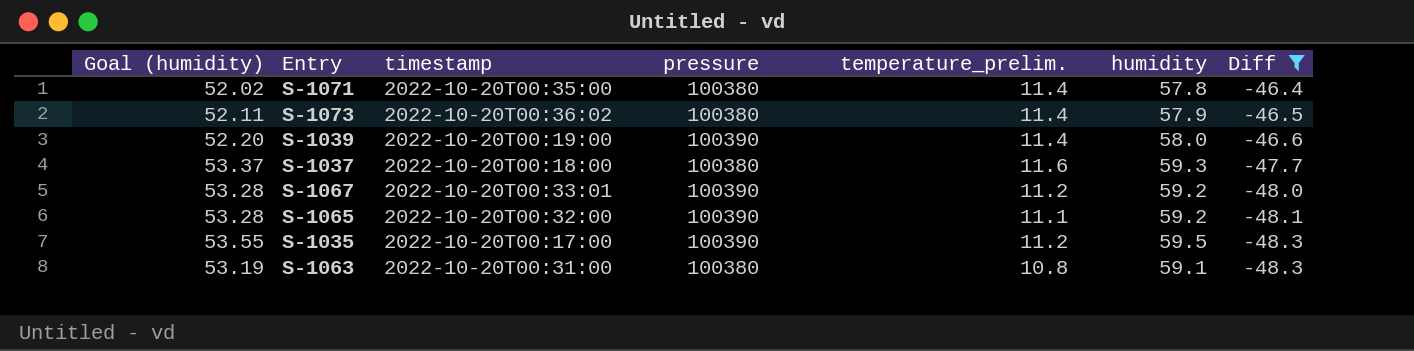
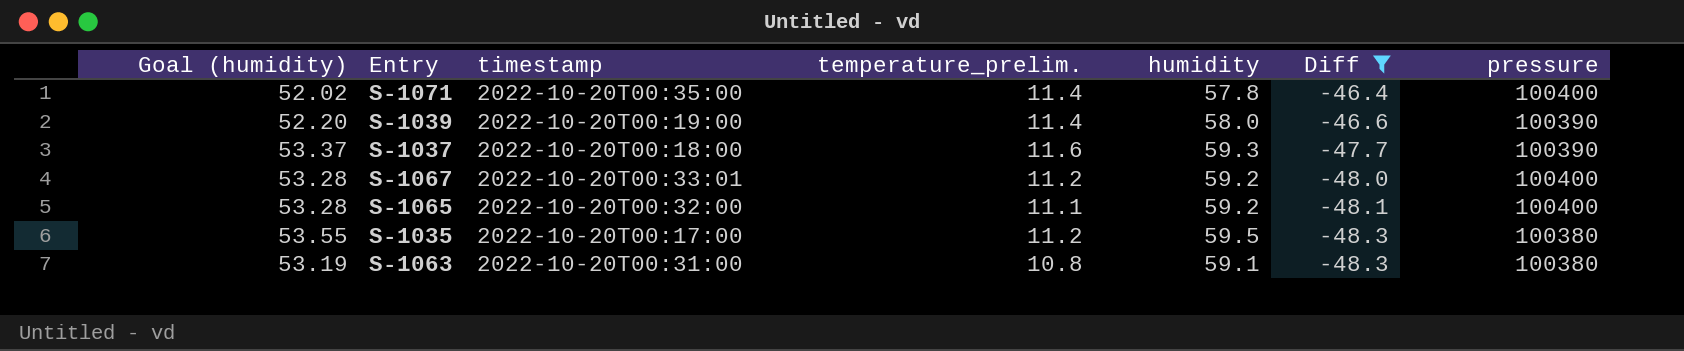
column pressure | position: 4 -> 7
row S-1073: 52.11 | 2022-10-20T00:36:02 | 100380 | 11.4 | 57.9 | -46.5 -> none
S-1071 | pressure: 100380 -> 100400
S-1037 | pressure: 100380 -> 100390
S-1067 | pressure: 100390 -> 100400
S-1065 | pressure: 100390 -> 100400
S-1035 | pressure: 100390 -> 100380

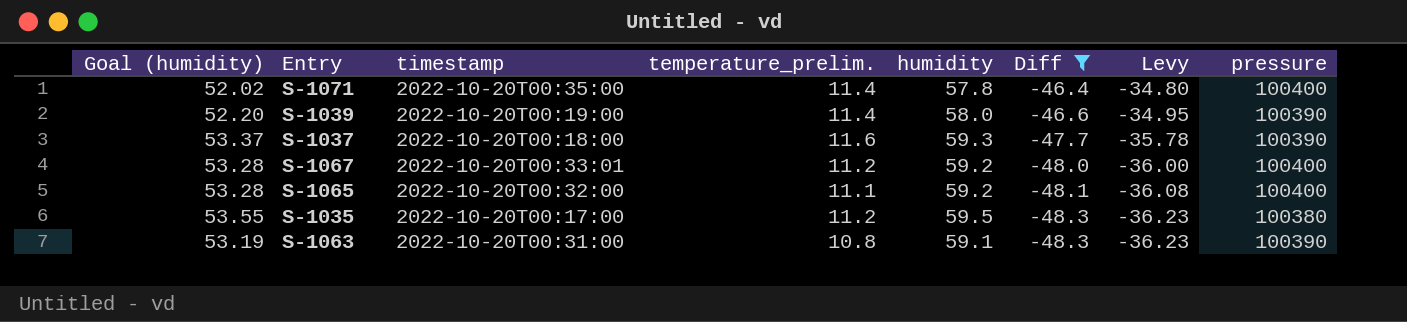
column Levy | formula: none -> [Diff] * 0.75
S-1063 | pressure: 100380 -> 100390

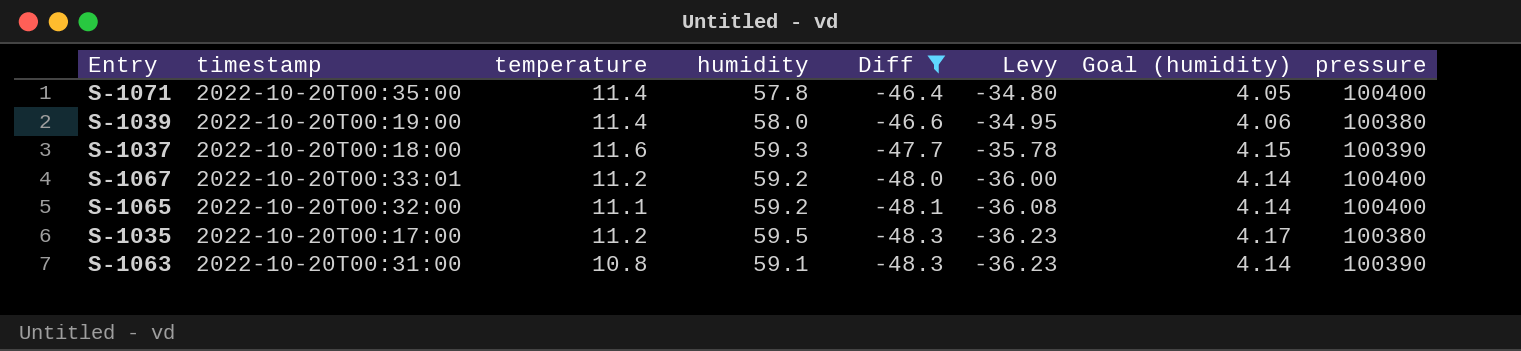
column name: temperature_prelim. -> temperature
column Goal (humidity) | formula: [humidity] * 0.9 -> [humidity] * 0.07
column Goal (humidity) | position: 1 -> 7
S-1039 | pressure: 100390 -> 100380

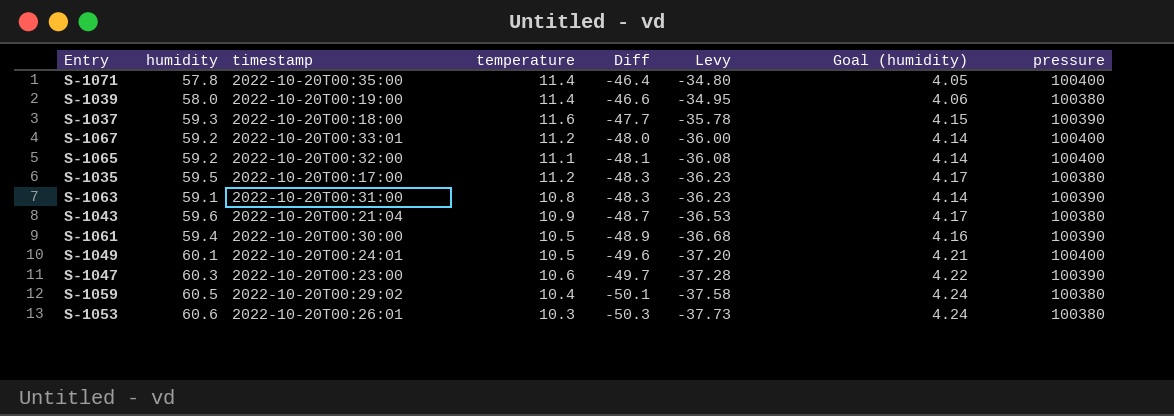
filter: Diff >= -48.3 -> none
column humidity | position: 4 -> 2

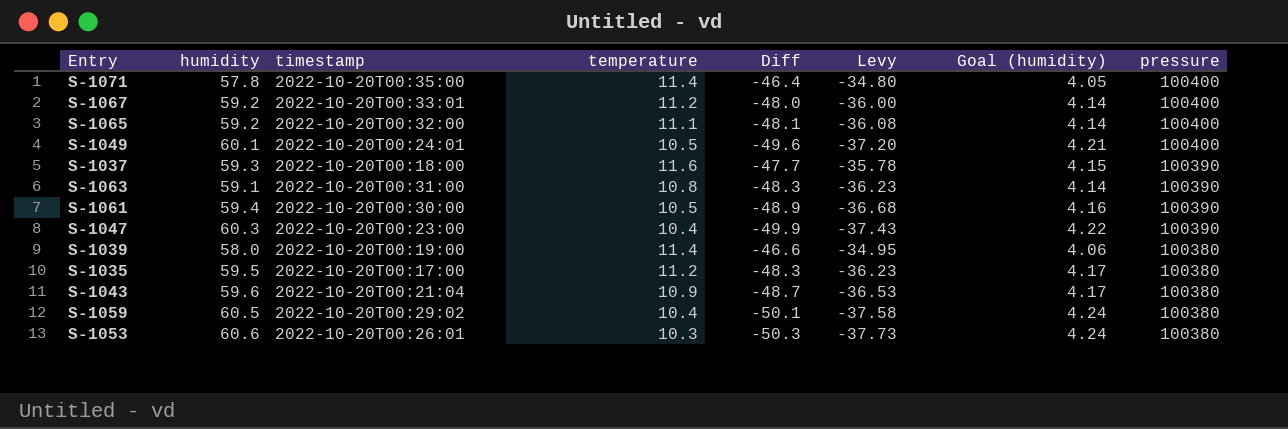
row order: Diff descending -> pressure descending
S-1047 | temperature: 10.6 -> 10.4
S-1047 | Diff: -49.7 -> -49.9
S-1047 | Levy: -37.28 -> -37.43

